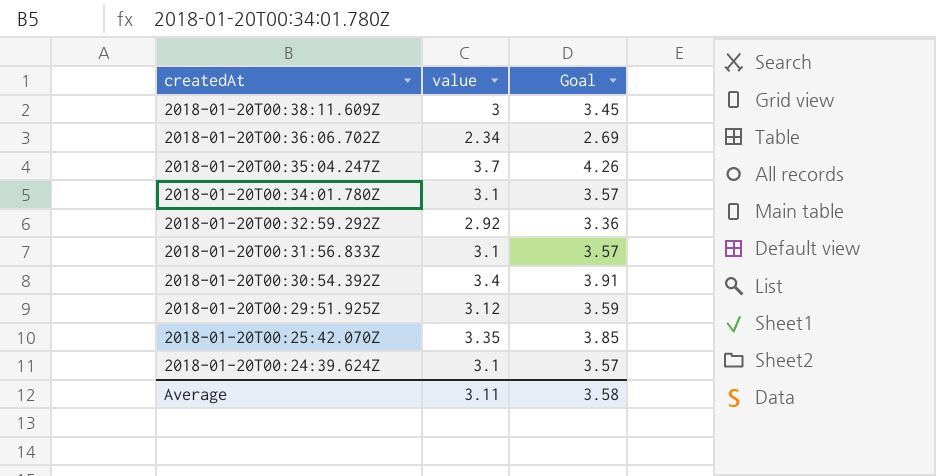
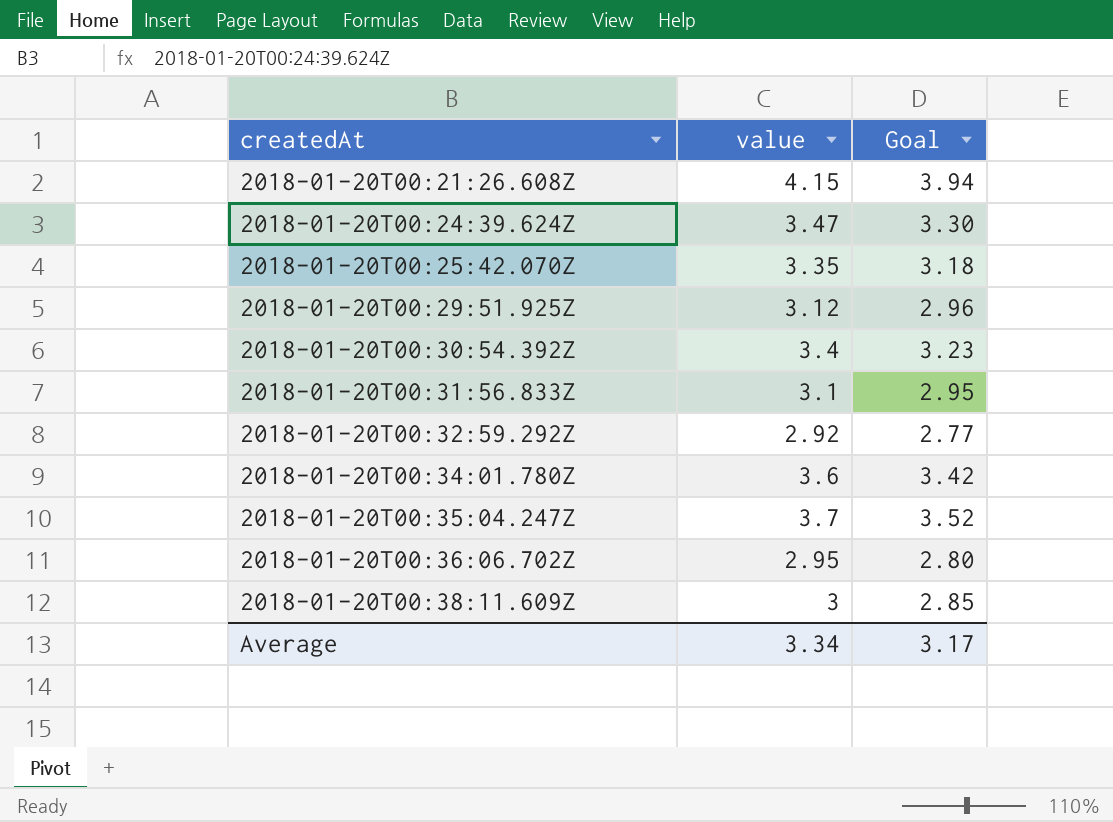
row order: createdAt descending -> createdAt ascending
column Goal | formula: [value] * 1.15 -> [value] * 0.95
row 2018-01-20T00:21:26.608Z: none -> 4.15 | 3.94
2018-01-20T00:24:39.624Z | value: 3.1 -> 3.47
2018-01-20T00:34:01.780Z | value: 3.1 -> 3.6
2018-01-20T00:36:06.702Z | value: 2.34 -> 2.95
Average | value: 3.11 -> 3.34
Average | Goal: 3.58 -> 3.17

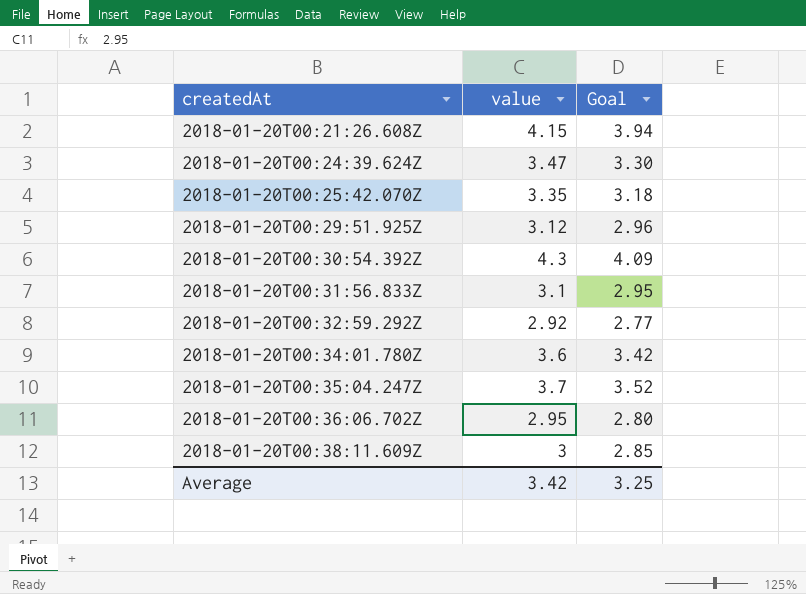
2018-01-20T00:30:54.392Z | value: 3.4 -> 4.3
2018-01-20T00:30:54.392Z | Goal: 3.23 -> 4.09
Average | value: 3.34 -> 3.42
Average | Goal: 3.17 -> 3.25

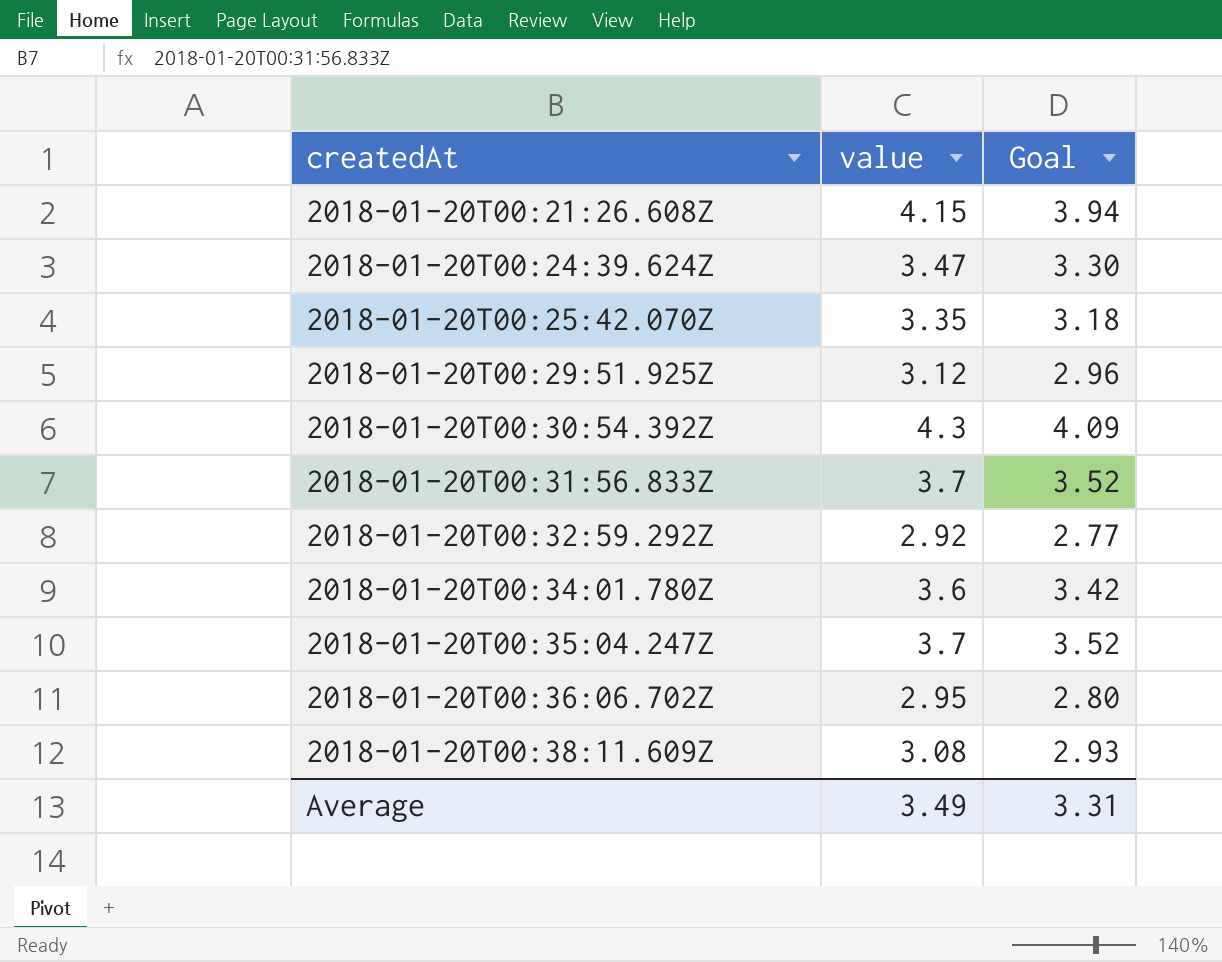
2018-01-20T00:31:56.833Z | value: 3.1 -> 3.7
2018-01-20T00:31:56.833Z | Goal: 2.95 -> 3.52
2018-01-20T00:38:11.609Z | value: 3 -> 3.08
2018-01-20T00:38:11.609Z | Goal: 2.85 -> 2.93
Average | value: 3.42 -> 3.49
Average | Goal: 3.25 -> 3.31

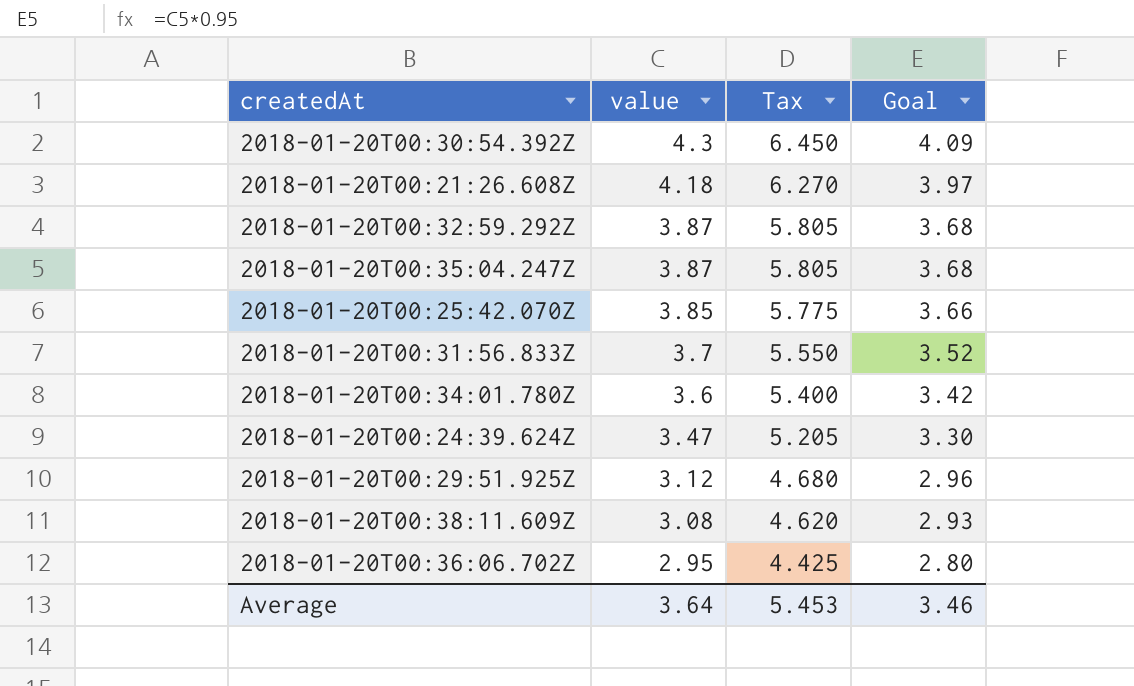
row order: createdAt ascending -> value descending
column Tax | formula: none -> [value] * 1.5
2018-01-20T00:21:26.608Z | value: 4.15 -> 4.18
2018-01-20T00:21:26.608Z | Goal: 3.94 -> 3.97
2018-01-20T00:32:59.292Z | value: 2.92 -> 3.87
2018-01-20T00:32:59.292Z | Goal: 2.77 -> 3.68
2018-01-20T00:35:04.247Z | value: 3.7 -> 3.87
2018-01-20T00:35:04.247Z | Goal: 3.52 -> 3.68
2018-01-20T00:25:42.070Z | value: 3.35 -> 3.85
2018-01-20T00:25:42.070Z | Goal: 3.18 -> 3.66
Average | value: 3.49 -> 3.64
Average | Goal: 3.31 -> 3.46

